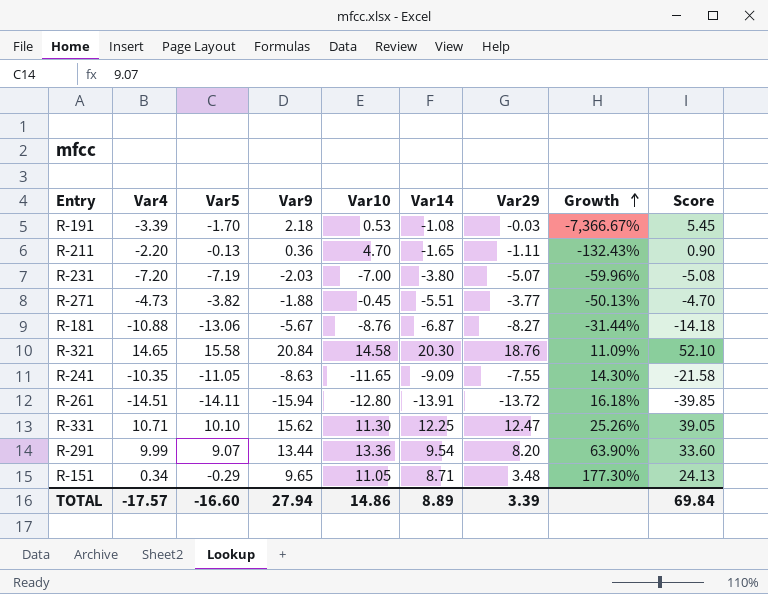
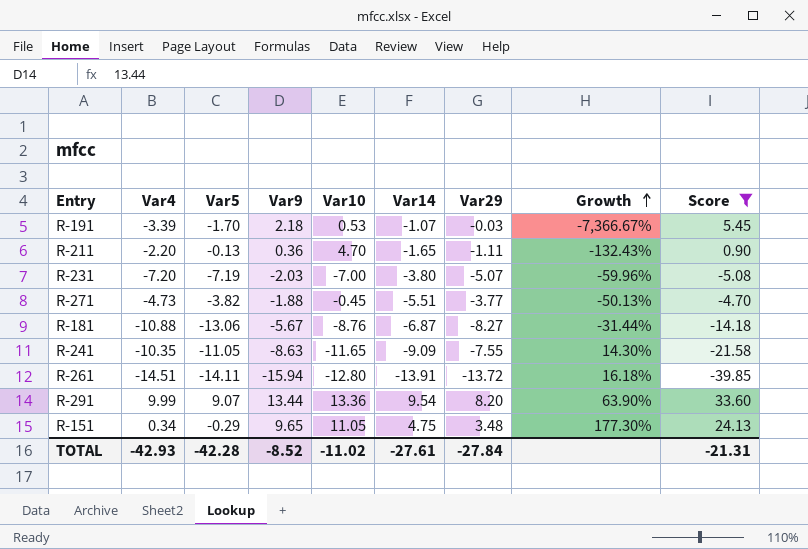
filter: none -> Score <= 33.60
R-191 | Var14: -1.08 -> -1.07
R-151 | Var14: 8.71 -> 4.75
TOTAL | Var4: -17.57 -> -42.93
TOTAL | Var5: -16.60 -> -42.28
TOTAL | Var9: 27.94 -> -8.52
TOTAL | Var10: 14.86 -> -11.02
TOTAL | Var14: 8.89 -> -27.61
TOTAL | Var29: 3.39 -> -27.84
TOTAL | Score: 69.84 -> -21.31

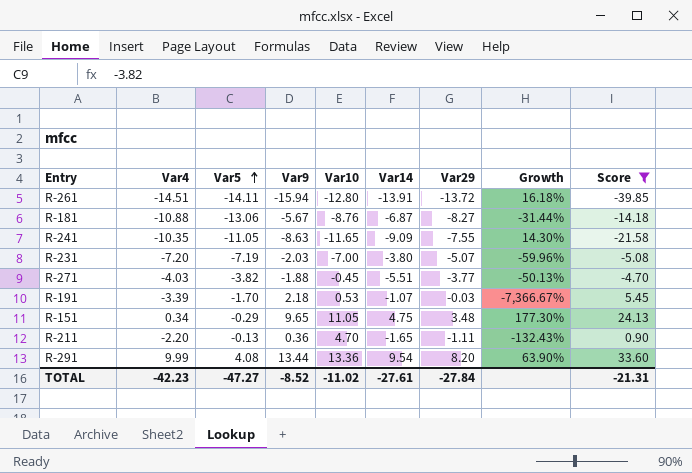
row order: Growth ascending -> Var5 ascending
R-271 | Var4: -4.73 -> -4.03
R-291 | Var5: 9.07 -> 4.08
TOTAL | Var4: -42.93 -> -42.23
TOTAL | Var5: -42.28 -> -47.27

